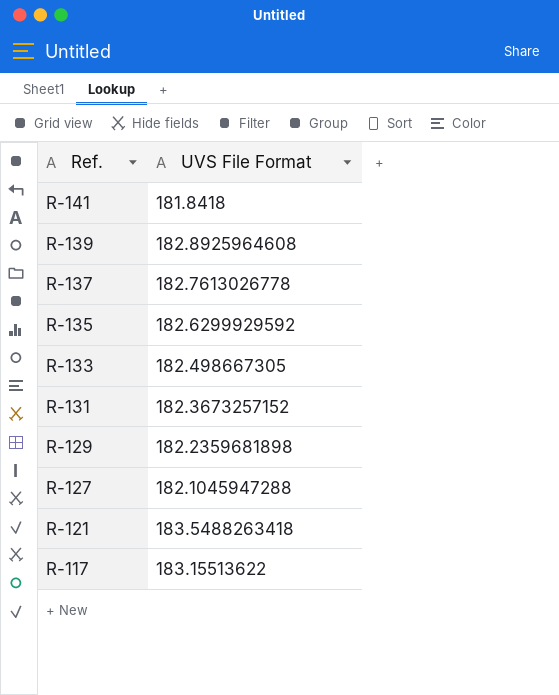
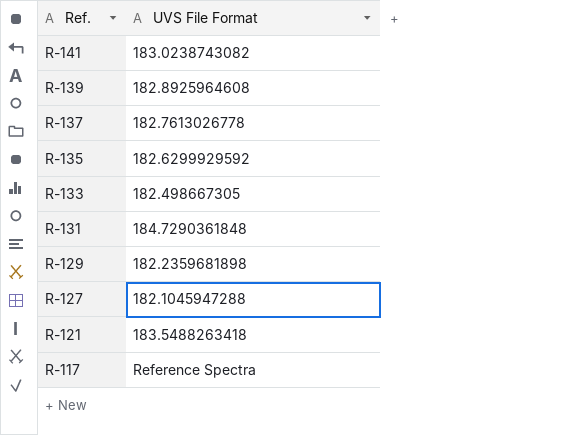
R-141 | UVS File Format: 181.8418 -> 183.0238743082
R-131 | UVS File Format: 182.3673257152 -> 184.7290361848
R-117 | UVS File Format: 183.15513622 -> Reference Spectra

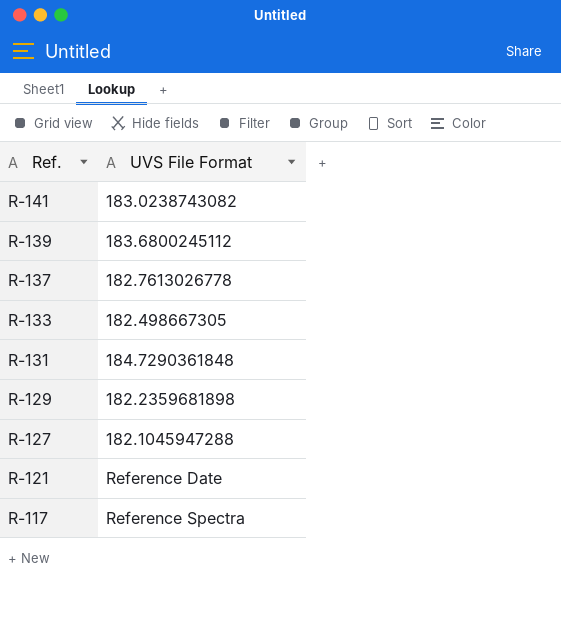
row R-135: 182.6299929592 -> none
R-139 | UVS File Format: 182.8925964608 -> 183.6800245112
R-121 | UVS File Format: 183.5488263418 -> Reference Date

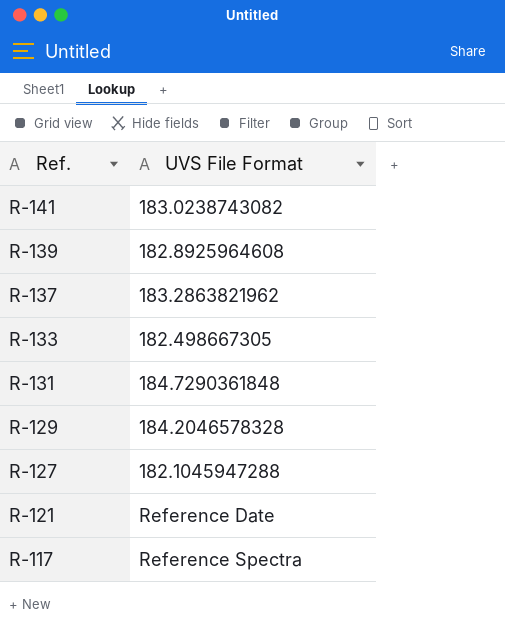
R-139 | UVS File Format: 183.6800245112 -> 182.8925964608
R-137 | UVS File Format: 182.7613026778 -> 183.2863821962
R-129 | UVS File Format: 182.2359681898 -> 184.2046578328

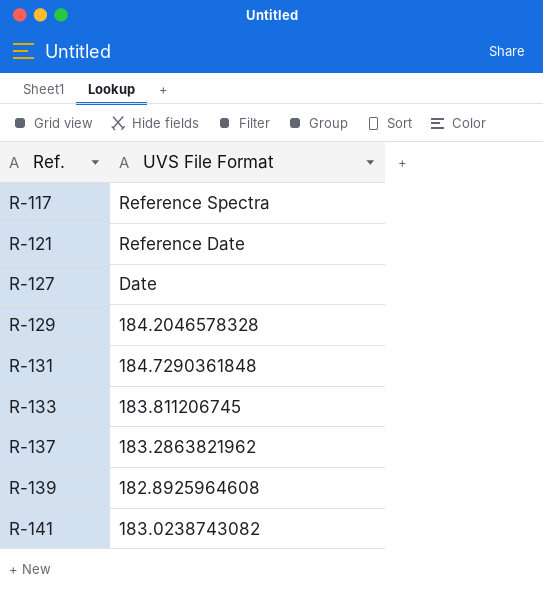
row order: Ref. descending -> Ref. ascending
R-127 | UVS File Format: 182.1045947288 -> Date
R-133 | UVS File Format: 182.498667305 -> 183.811206745

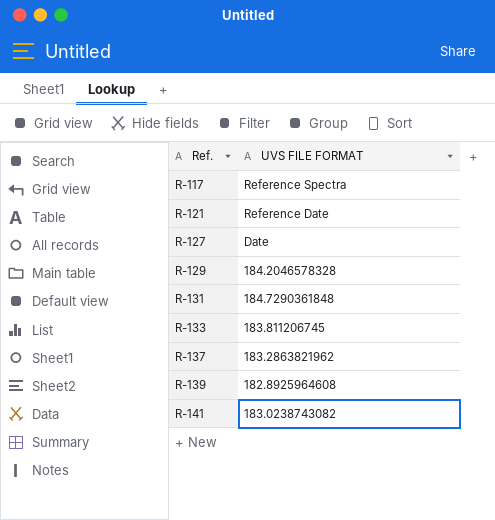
column name: UVS File Format -> UVS FILE FORMAT

